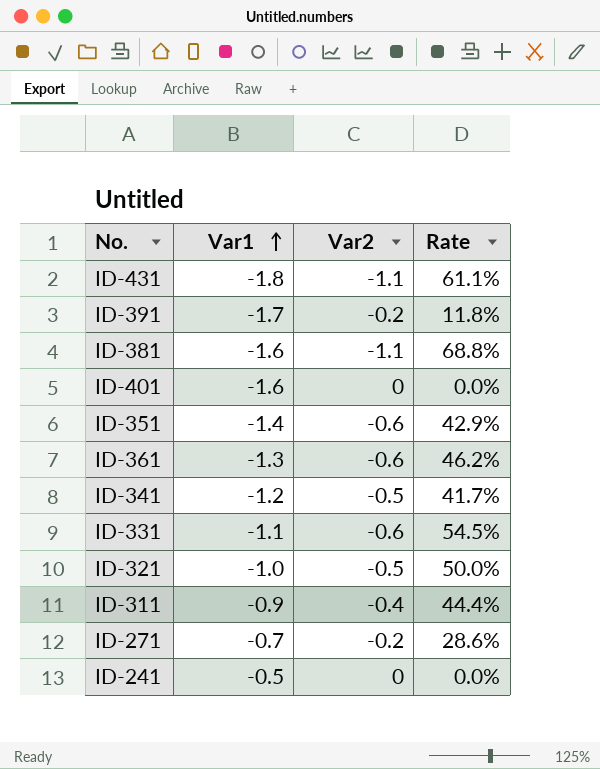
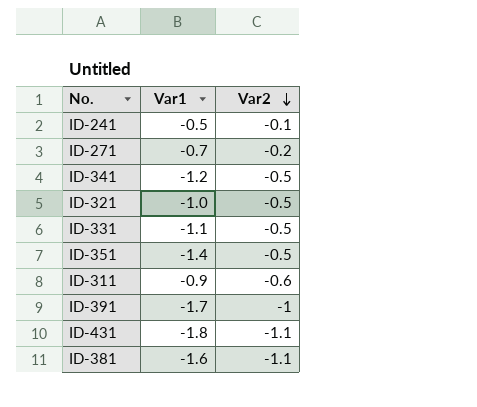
row order: Var1 ascending -> Var2 descending
column Rate | formula: [Var2] / [Var1] -> none
row ID-401: -1.6 | 0 | 0.0% -> none
row ID-361: -1.3 | -0.6 | 46.2% -> none
ID-241 | Var2: 0 -> -0.1
ID-331 | Var2: -0.6 -> -0.5
ID-351 | Var2: -0.6 -> -0.5
ID-311 | Var2: -0.4 -> -0.6
ID-391 | Var2: -0.2 -> -1

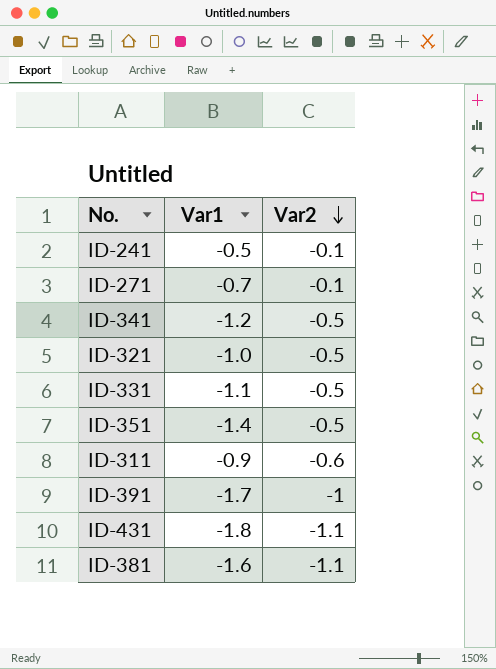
ID-271 | Var2: -0.2 -> -0.1

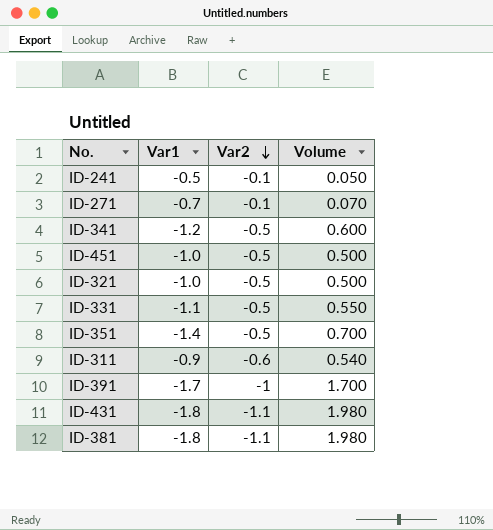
column Volume | formula: none -> [Var1] * [Var2]
row ID-451: none -> -1.0 | -0.5 | 0.500
ID-381 | Var1: -1.6 -> -1.8

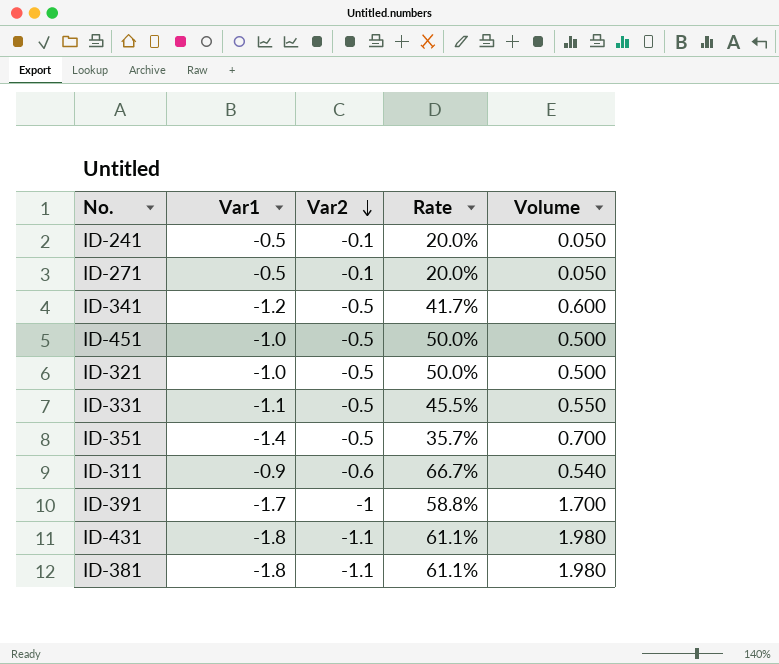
column Rate | formula: none -> [Var2] / [Var1]
ID-271 | Var1: -0.7 -> -0.5
ID-271 | Volume: 0.070 -> 0.050

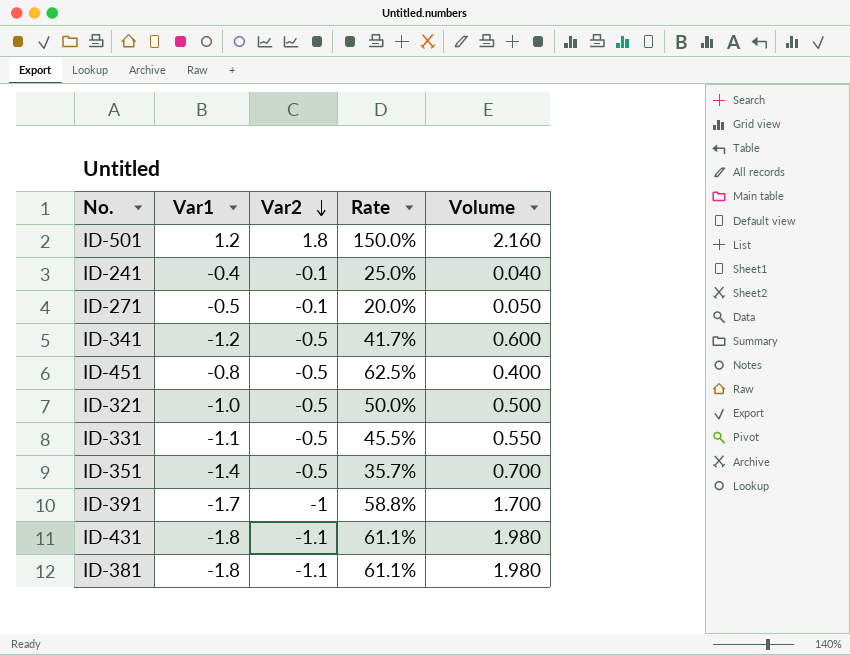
row ID-311: -0.9 | -0.6 | 66.7% | 0.540 -> none
row ID-501: none -> 1.2 | 1.8 | 150.0% | 2.160
ID-241 | Var1: -0.5 -> -0.4
ID-241 | Rate: 20.0% -> 25.0%
ID-241 | Volume: 0.050 -> 0.040
ID-451 | Var1: -1.0 -> -0.8
ID-451 | Rate: 50.0% -> 62.5%
ID-451 | Volume: 0.500 -> 0.400

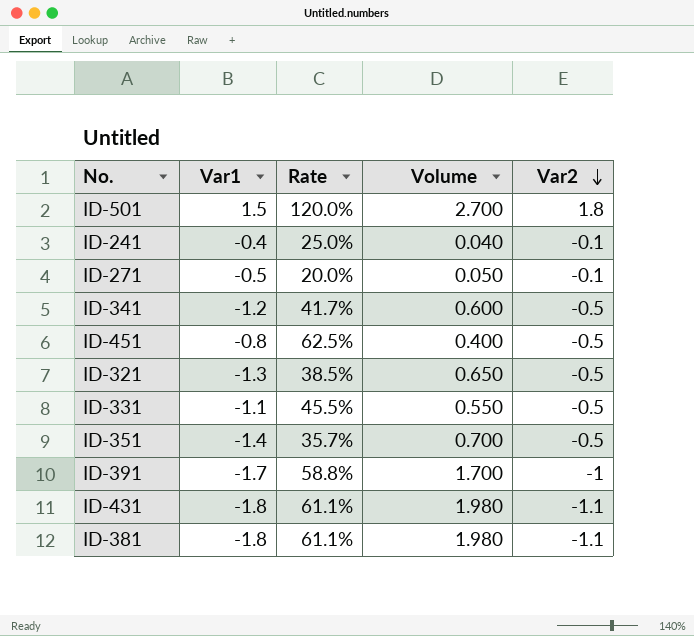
column Var2 | position: 3 -> 5
ID-501 | Var1: 1.2 -> 1.5
ID-501 | Rate: 150.0% -> 120.0%
ID-501 | Volume: 2.160 -> 2.700
ID-321 | Var1: -1.0 -> -1.3
ID-321 | Rate: 50.0% -> 38.5%
ID-321 | Volume: 0.500 -> 0.650

